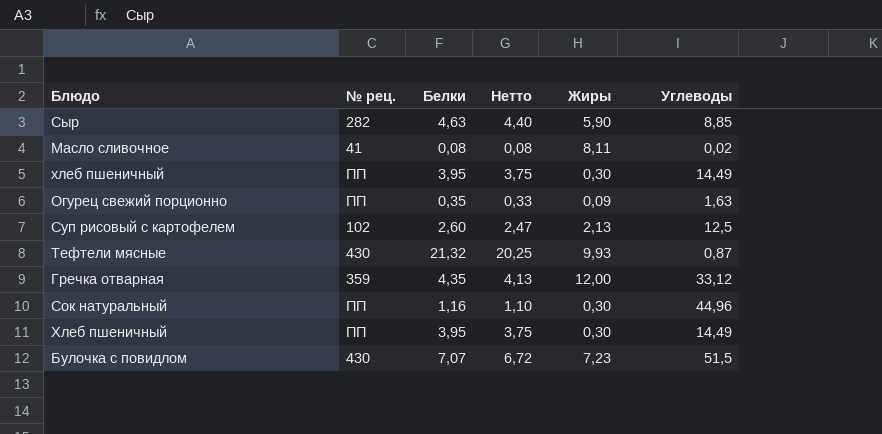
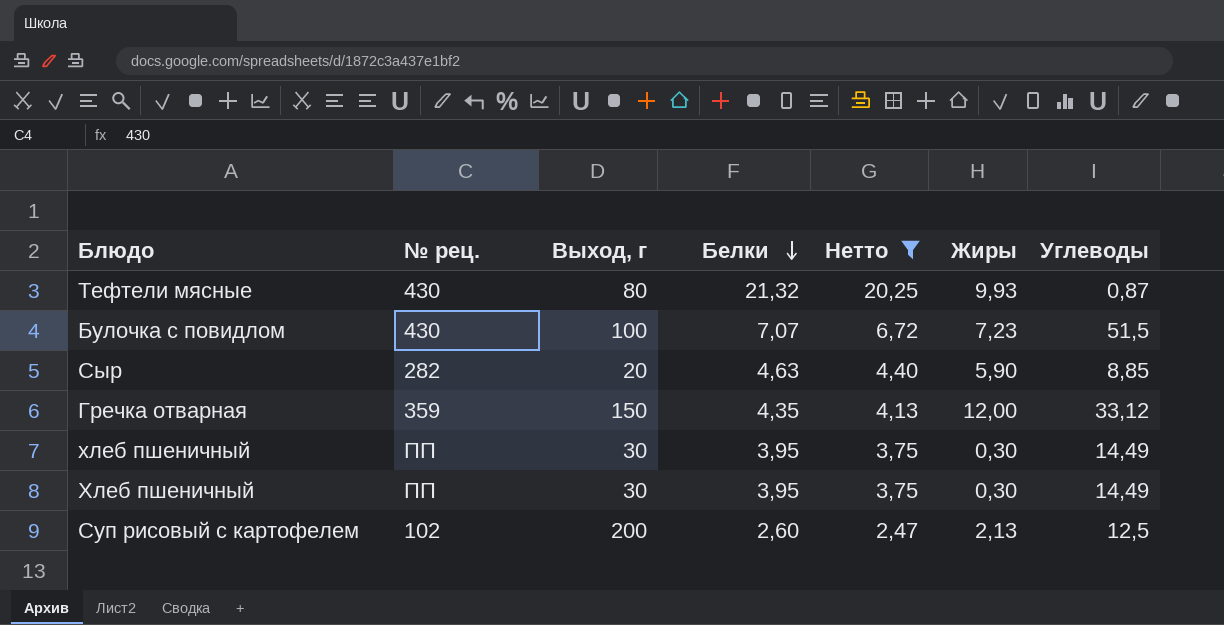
filter: none -> Нетто >= 2,47
row order: none -> Белки descending
column Выход, г | position: none -> 3

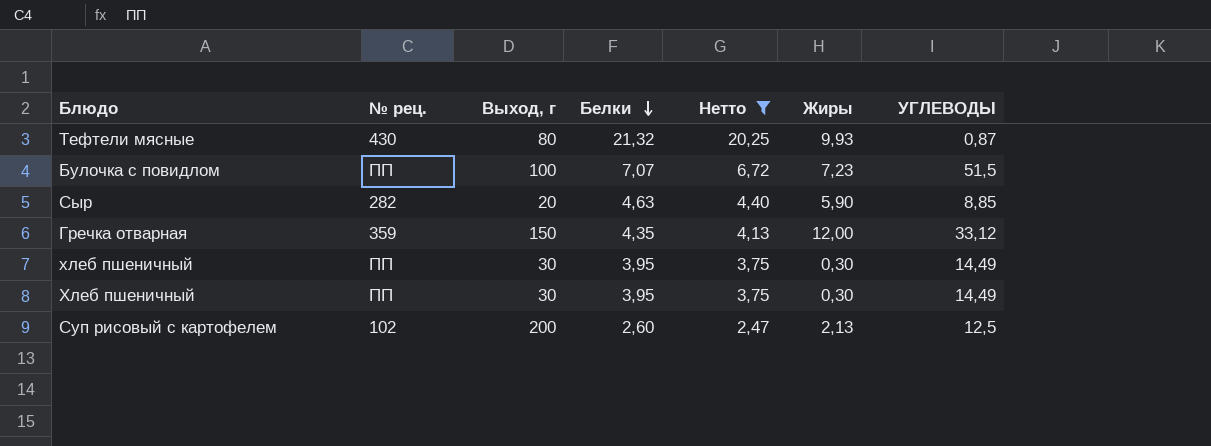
column name: Углеводы -> УГЛЕВОДЫ
Булочка с повидлом | № рец.: 430 -> ПП

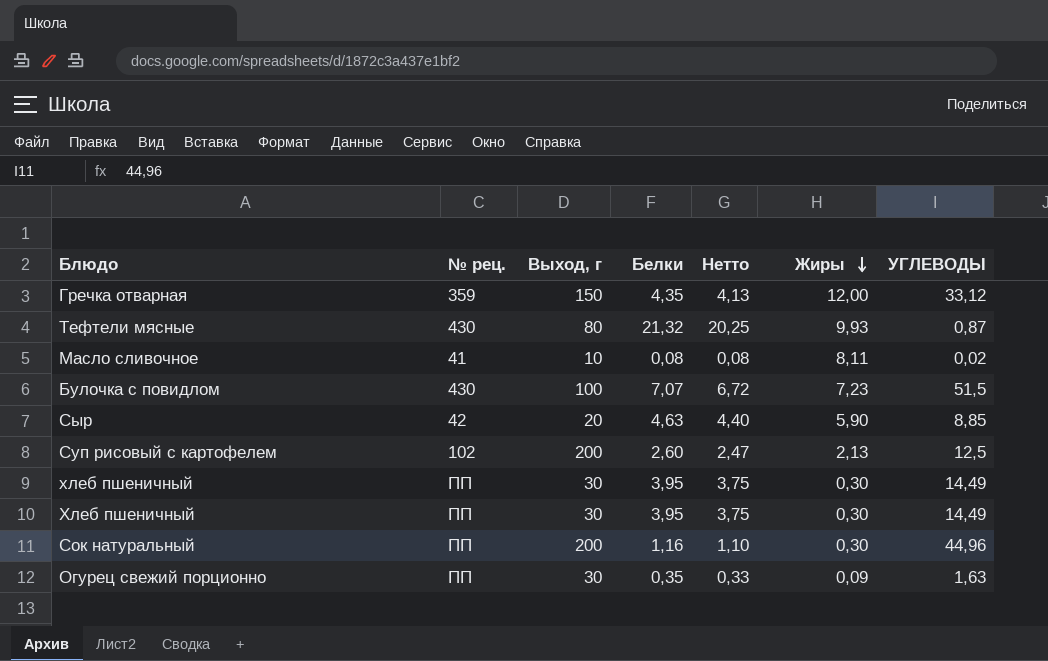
filter: Нетто >= 2,47 -> none
row order: Белки descending -> Жиры descending
Булочка с повидлом | № рец.: ПП -> 430
Сыр | № рец.: 282 -> 42

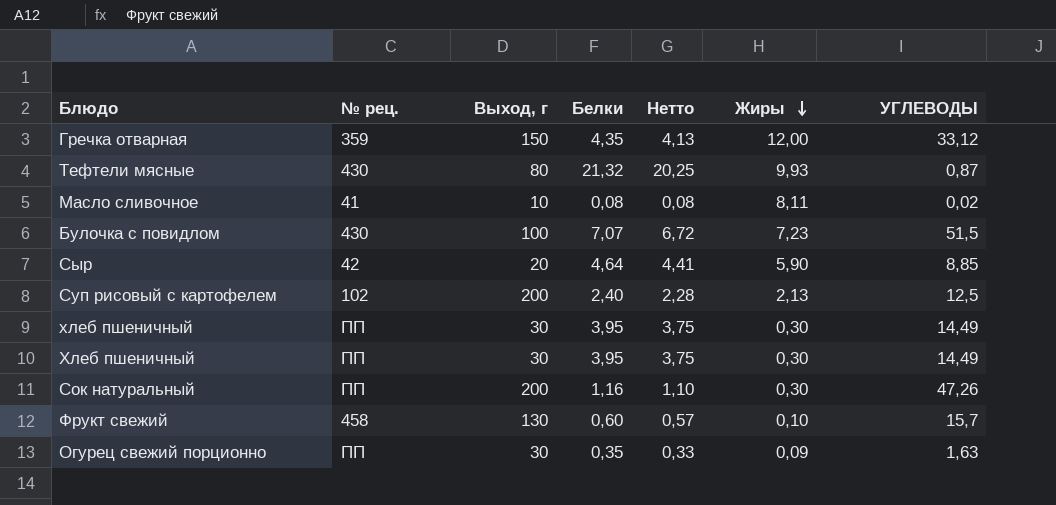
Сыр | Белки: 4,63 -> 4,64
Сыр | Нетто: 4,40 -> 4,41
Суп рисовый с картофелем | Белки: 2,60 -> 2,40
Суп рисовый с картофелем | Нетто: 2,47 -> 2,28
Сок натуральный | УГЛЕВОДЫ: 44,96 -> 47,26
row Фрукт свежий: none -> 458 | 130 | 0,60 | 0,57 | 0,10 | 15,7

